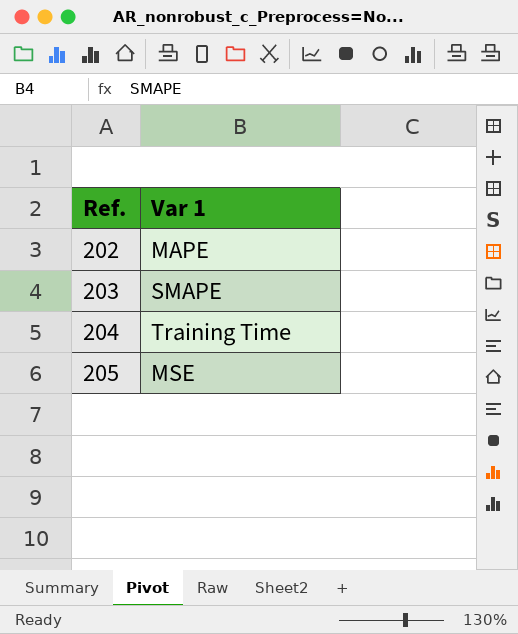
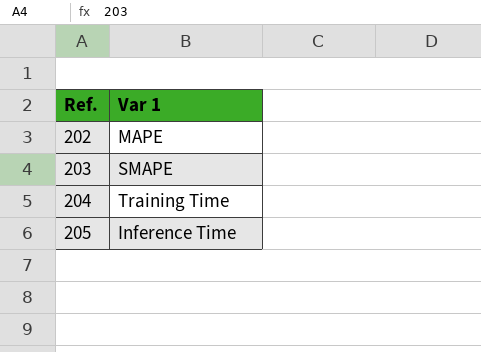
205 | Var 1: MSE -> Inference Time

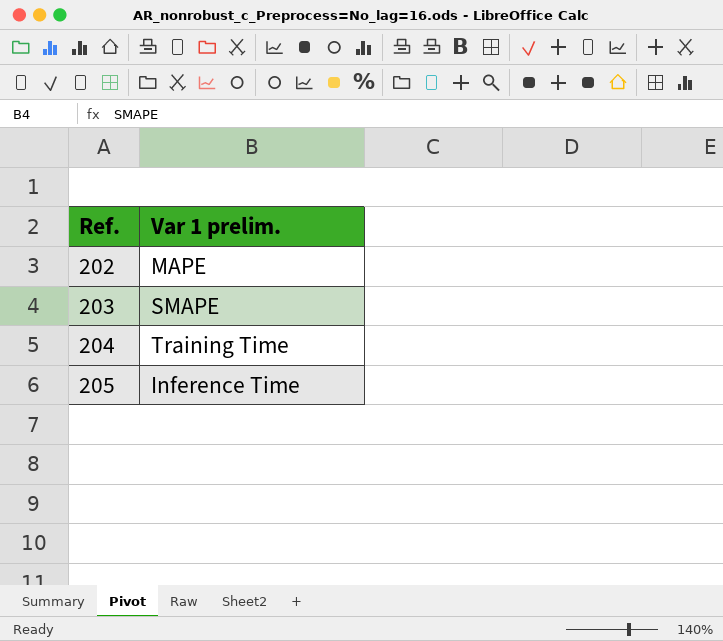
column name: Var 1 -> Var 1 prelim.

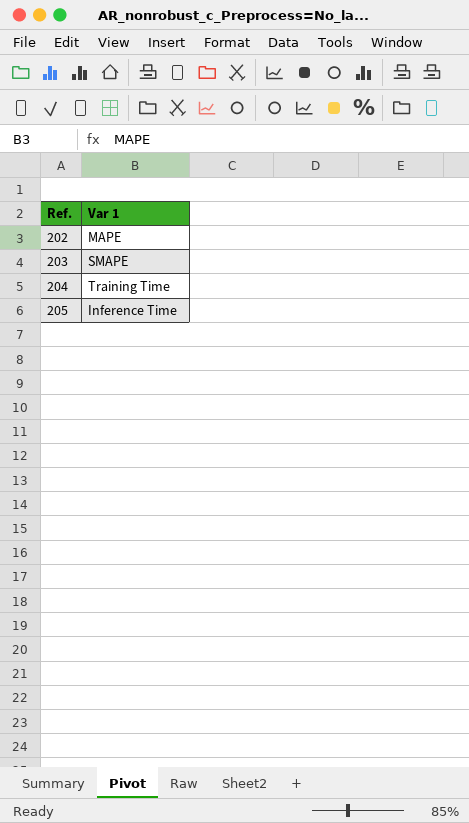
column name: Var 1 prelim. -> Var 1

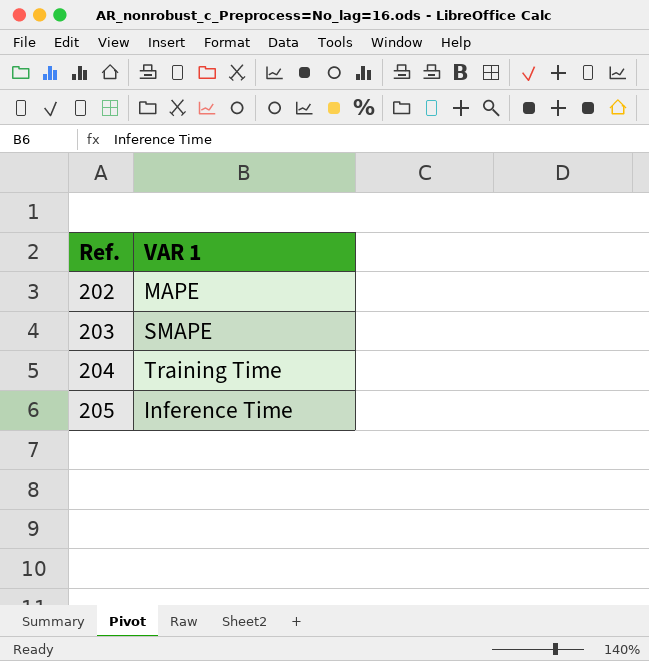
column name: Var 1 -> VAR 1

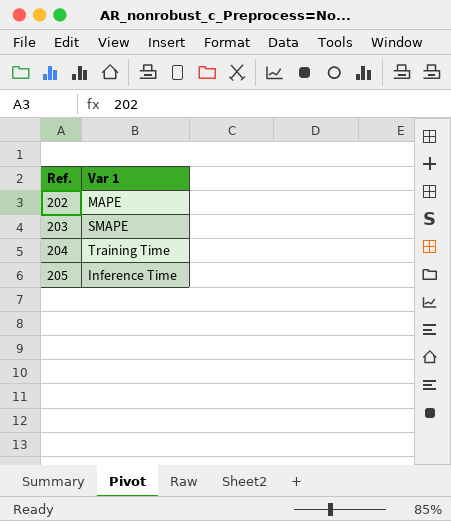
column name: VAR 1 -> Var 1

